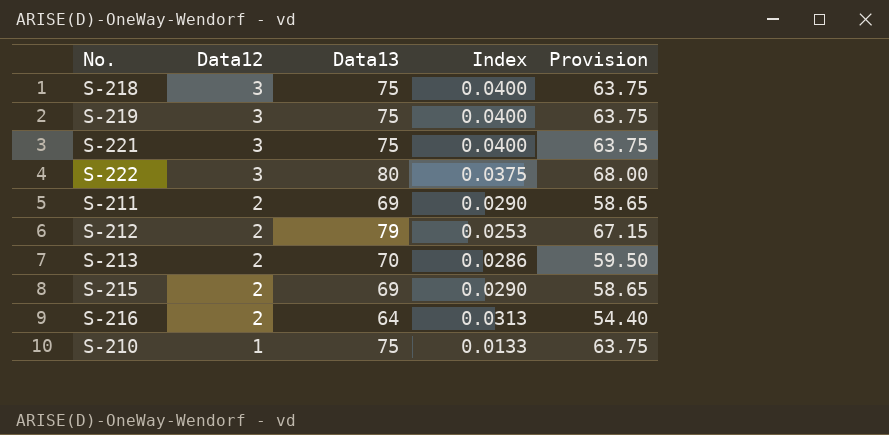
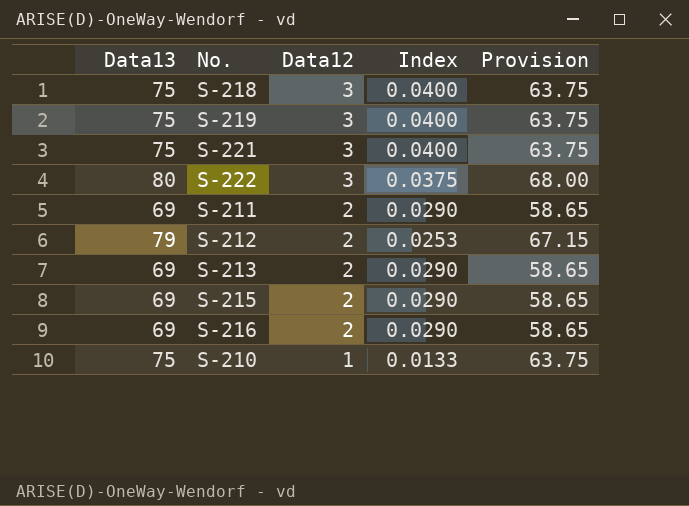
column Data13 | position: 3 -> 1
S-213 | Data13: 70 -> 69
S-213 | Index: 0.0286 -> 0.0290
S-213 | Provision: 59.50 -> 58.65
S-216 | Data13: 64 -> 69
S-216 | Index: 0.0313 -> 0.0290
S-216 | Provision: 54.40 -> 58.65

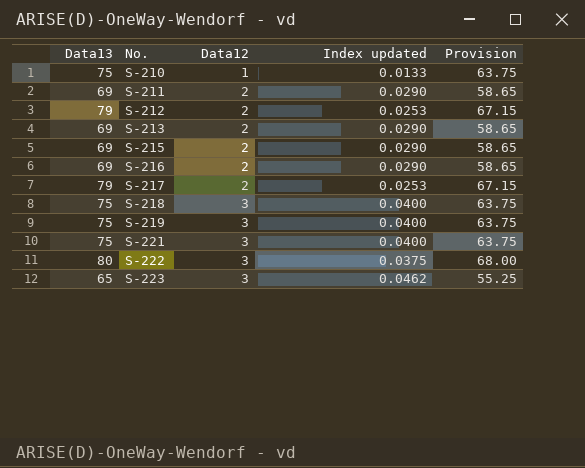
row order: Data12 descending -> No. ascending
column name: Index -> Index updated
row S-217: none -> 79 | 2 | 0.0253 | 67.15
row S-223: none -> 65 | 3 | 0.0462 | 55.25

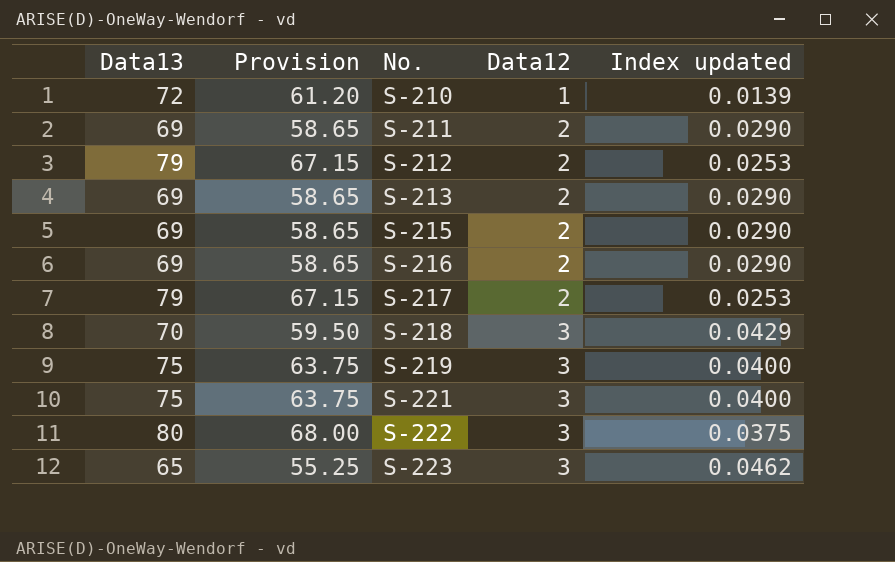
column Provision | position: 5 -> 2
S-210 | Data13: 75 -> 72
S-210 | Provision: 63.75 -> 61.20
S-210 | Index updated: 0.0133 -> 0.0139
S-218 | Data13: 75 -> 70
S-218 | Provision: 63.75 -> 59.50
S-218 | Index updated: 0.0400 -> 0.0429

